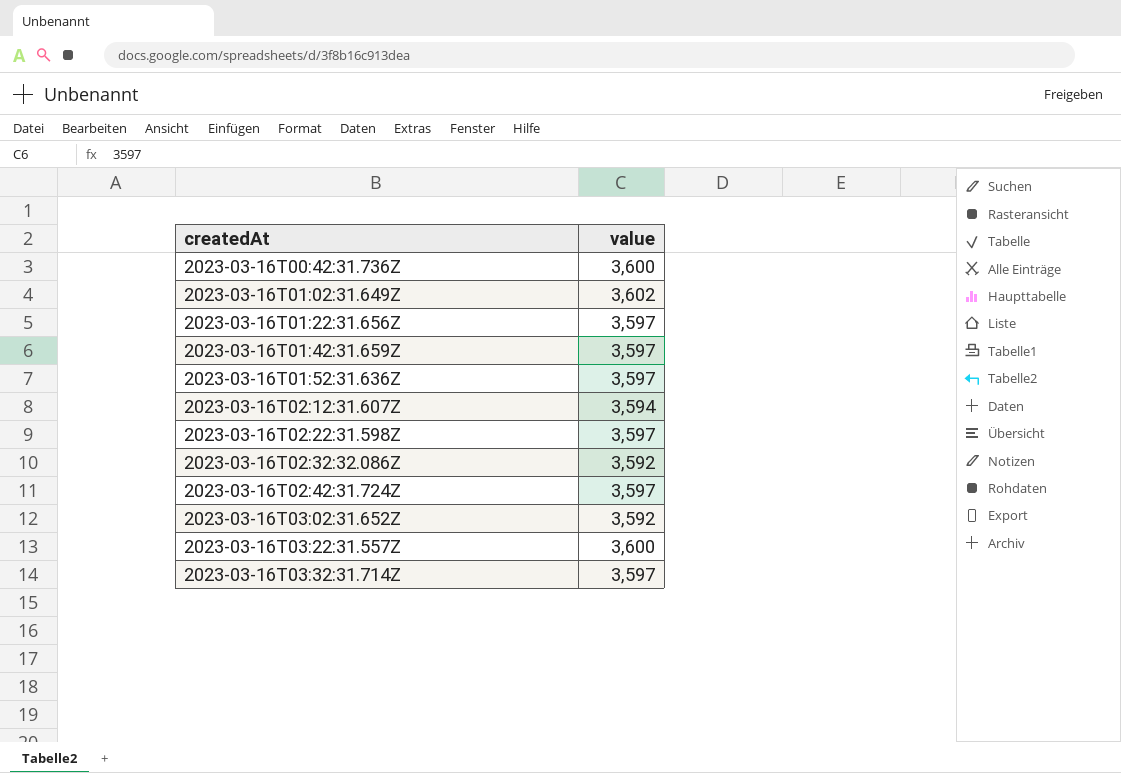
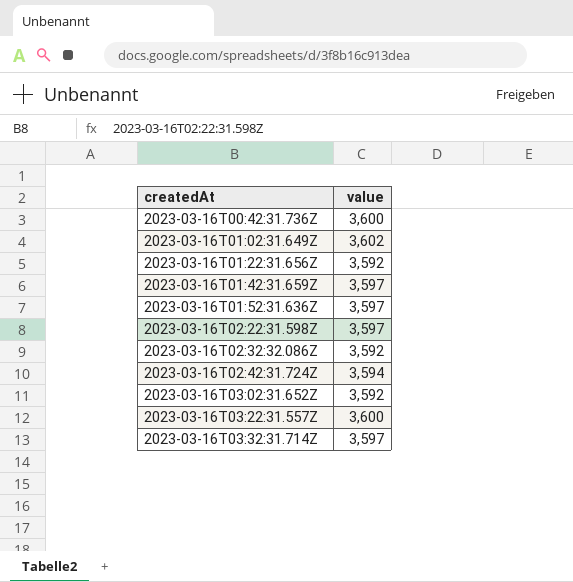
row 2023-03-16T02:12:31.607Z: 3,594 -> none
2023-03-16T01:22:31.656Z | value: 3,597 -> 3,592
2023-03-16T02:42:31.724Z | value: 3,597 -> 3,594

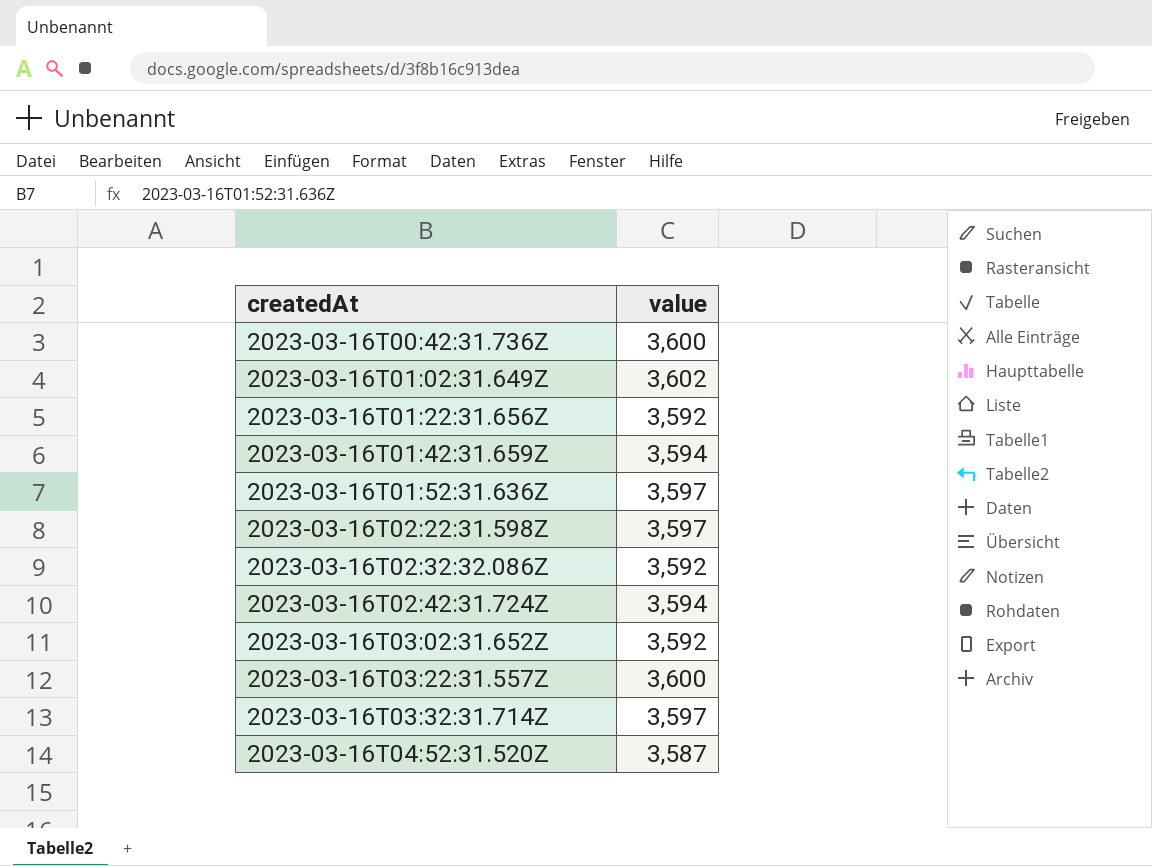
2023-03-16T01:42:31.659Z | value: 3,597 -> 3,594
row 2023-03-16T04:52:31.520Z: none -> 3,587

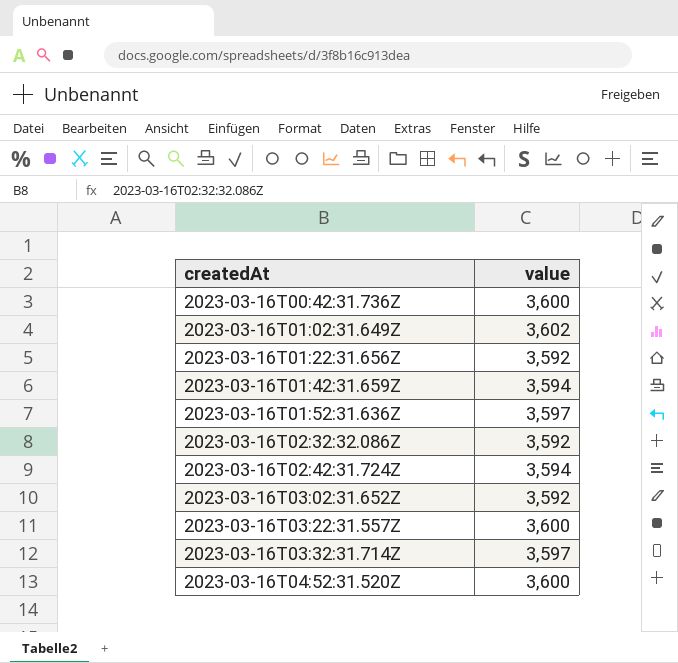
row 2023-03-16T02:22:31.598Z: 3,597 -> none
2023-03-16T04:52:31.520Z | value: 3,587 -> 3,600

